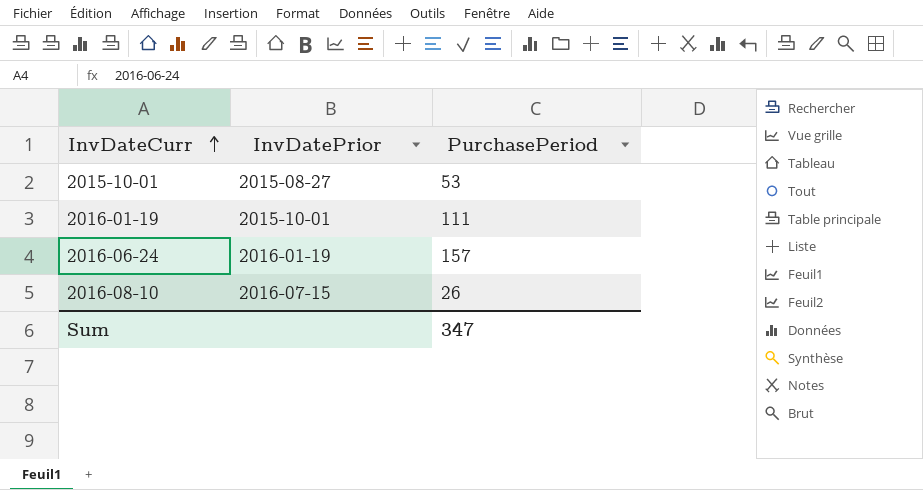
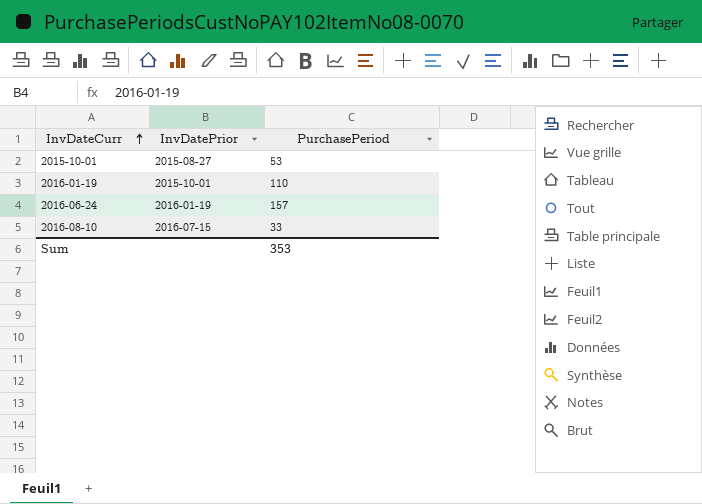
2016-01-19 | PurchasePeriod: 111 -> 110
2016-08-10 | PurchasePeriod: 26 -> 33
Sum | PurchasePeriod: 347 -> 353

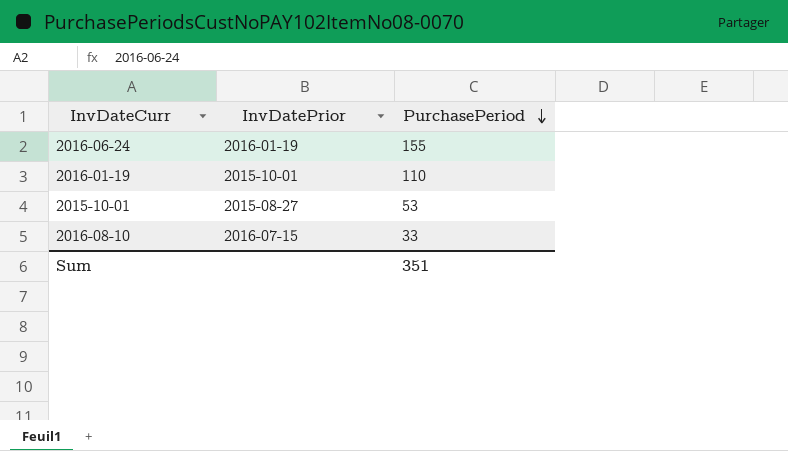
row order: InvDateCurr ascending -> PurchasePeriod descending
2016-06-24 | PurchasePeriod: 157 -> 155
Sum | PurchasePeriod: 353 -> 351

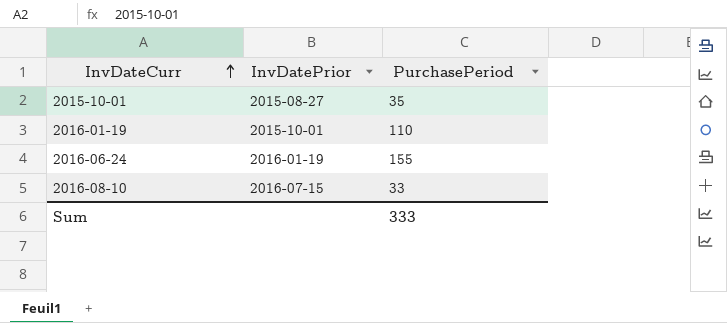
row order: PurchasePeriod descending -> InvDateCurr ascending
2015-10-01 | PurchasePeriod: 53 -> 35
Sum | PurchasePeriod: 351 -> 333

